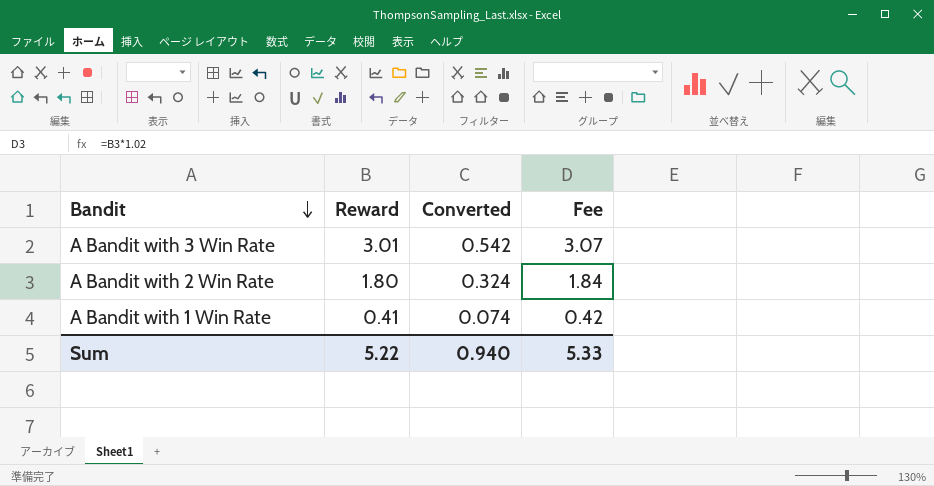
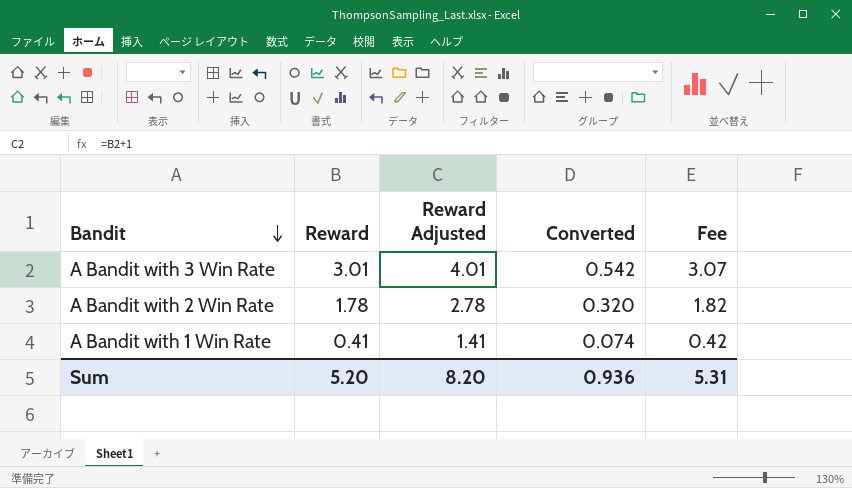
column Reward Adjusted | formula: none -> [Reward] + 1
A Bandit with 2 Win Rate | Reward: 1.80 -> 1.78
A Bandit with 2 Win Rate | Converted: 0.324 -> 0.320
A Bandit with 2 Win Rate | Fee: 1.84 -> 1.82
Sum | Reward: 5.22 -> 5.20
Sum | Converted: 0.940 -> 0.936
Sum | Fee: 5.33 -> 5.31

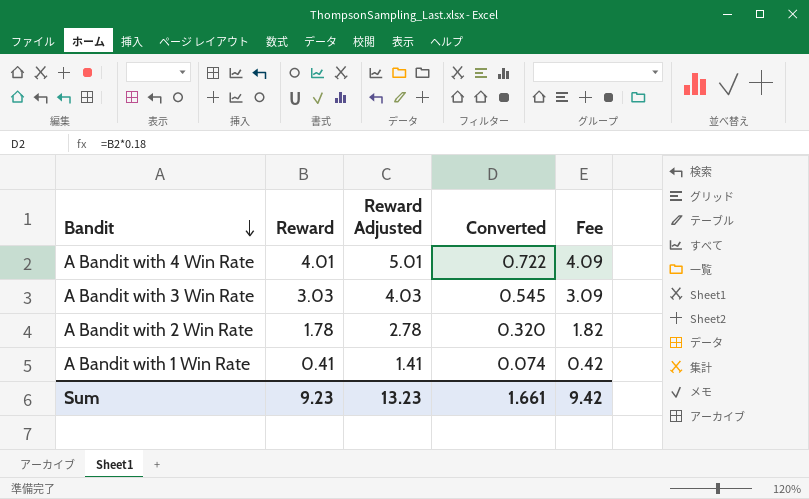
row A Bandit with 4 Win Rate: none -> 4.01 | 5.01 | 0.722 | 4.09
A Bandit with 3 Win Rate | Reward: 3.01 -> 3.03
A Bandit with 3 Win Rate | Reward Adjusted: 4.01 -> 4.03
A Bandit with 3 Win Rate | Converted: 0.542 -> 0.545
A Bandit with 3 Win Rate | Fee: 3.07 -> 3.09
Sum | Reward: 5.20 -> 9.23
Sum | Reward Adjusted: 8.20 -> 13.23
Sum | Converted: 0.936 -> 1.661
Sum | Fee: 5.31 -> 9.42

